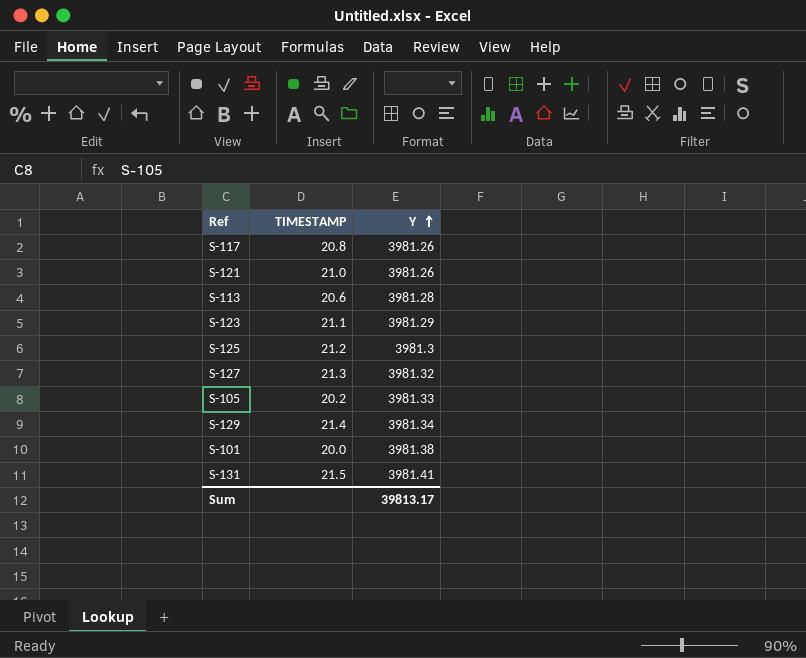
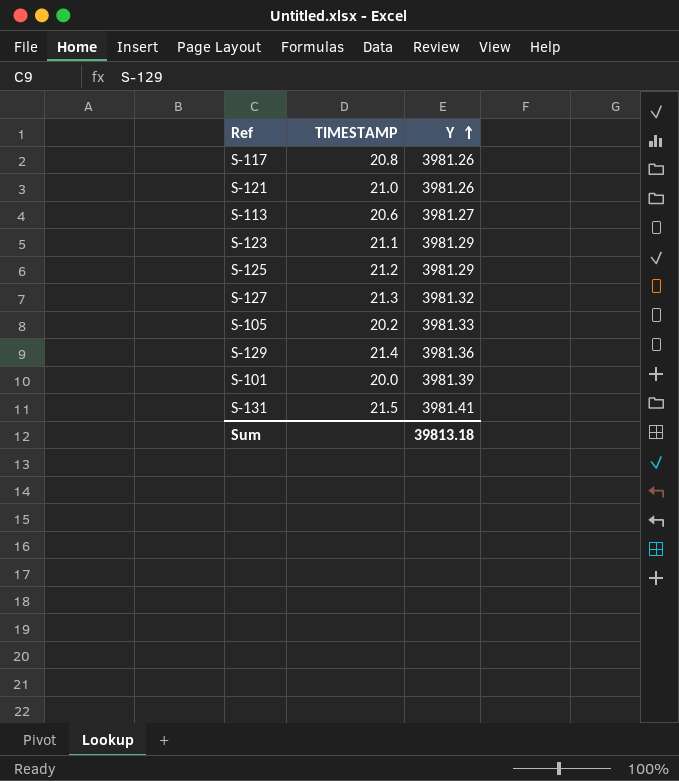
S-113 | Y: 3981.28 -> 3981.27
S-125 | Y: 3981.3 -> 3981.29
S-129 | Y: 3981.34 -> 3981.36
S-101 | Y: 3981.38 -> 3981.39
Sum | Y: 39813.17 -> 39813.18

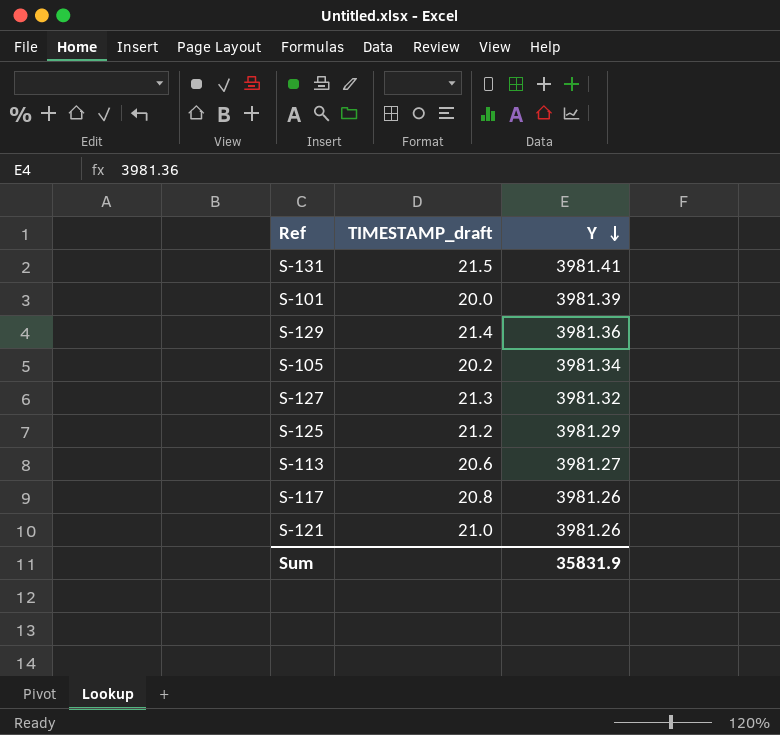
row order: Y ascending -> Y descending
column name: TIMESTAMP -> TIMESTAMP_draft
row S-123: 21.1 | 3981.29 -> none
S-105 | Y: 3981.33 -> 3981.34
Sum | Y: 39813.18 -> 35831.9

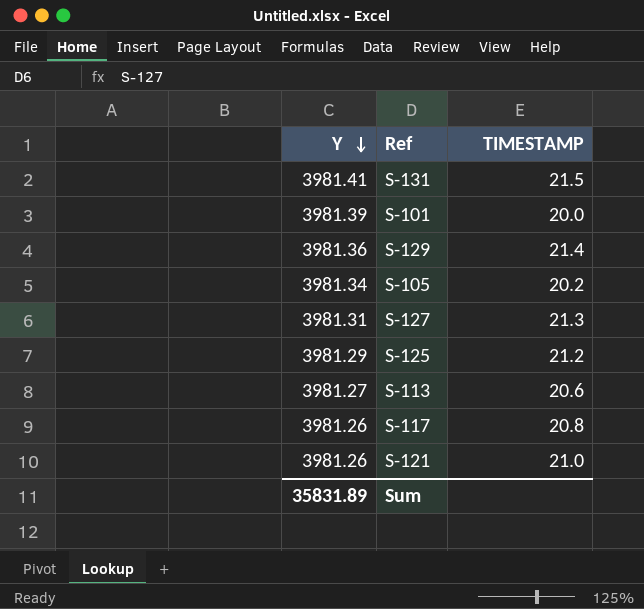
column Y | position: 3 -> 1
column name: TIMESTAMP_draft -> TIMESTAMP
S-127 | Y: 3981.32 -> 3981.31
Sum | Y: 35831.9 -> 35831.89

